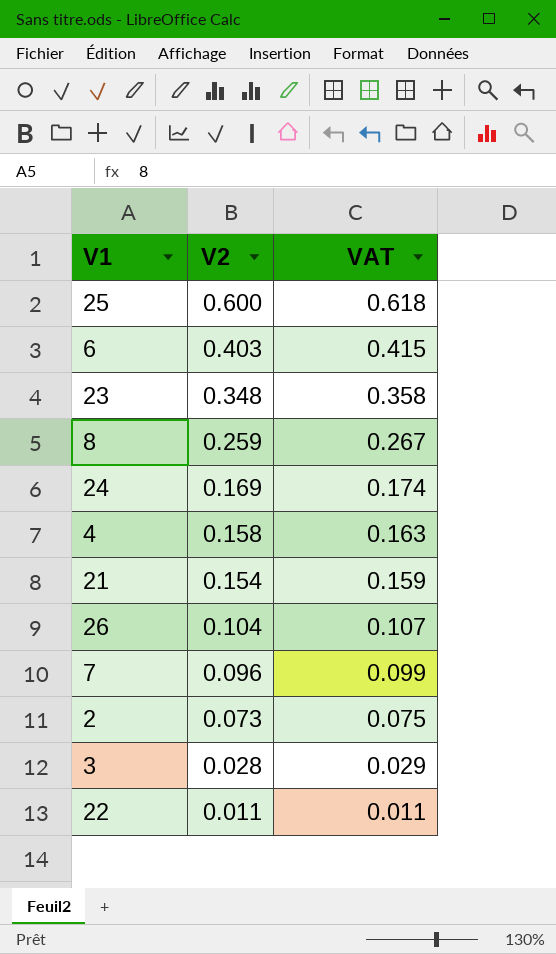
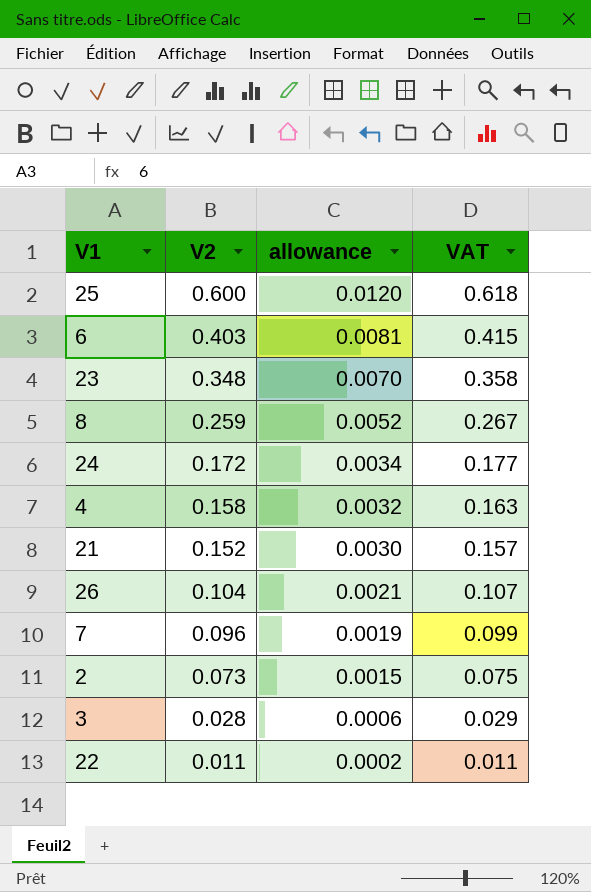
column allowance | formula: none -> [V2] * 0.02
24 | V2: 0.169 -> 0.172
24 | VAT: 0.174 -> 0.177
21 | V2: 0.154 -> 0.152
21 | VAT: 0.159 -> 0.157

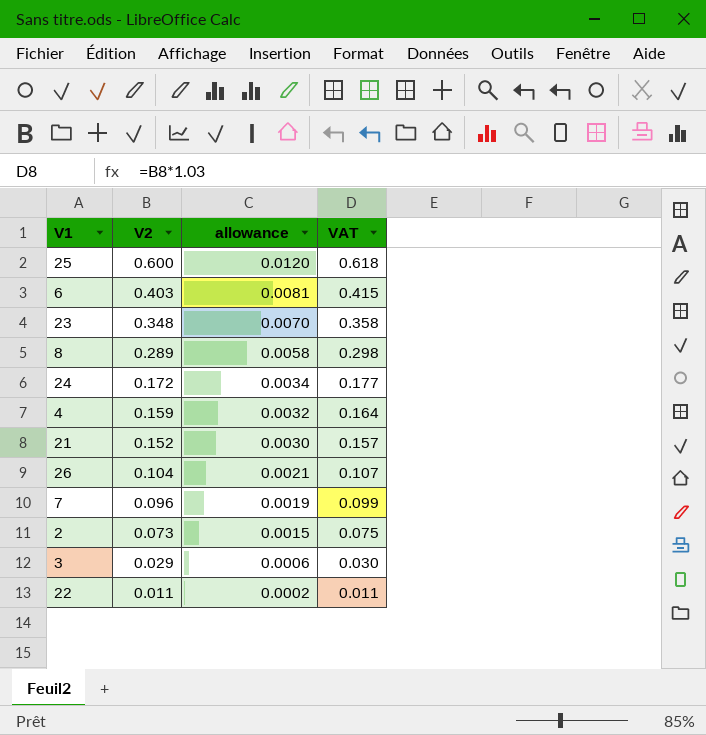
8 | V2: 0.259 -> 0.289
8 | allowance: 0.0052 -> 0.0058
8 | VAT: 0.267 -> 0.298
4 | V2: 0.158 -> 0.159
4 | VAT: 0.163 -> 0.164
3 | V2: 0.028 -> 0.029
3 | VAT: 0.029 -> 0.030

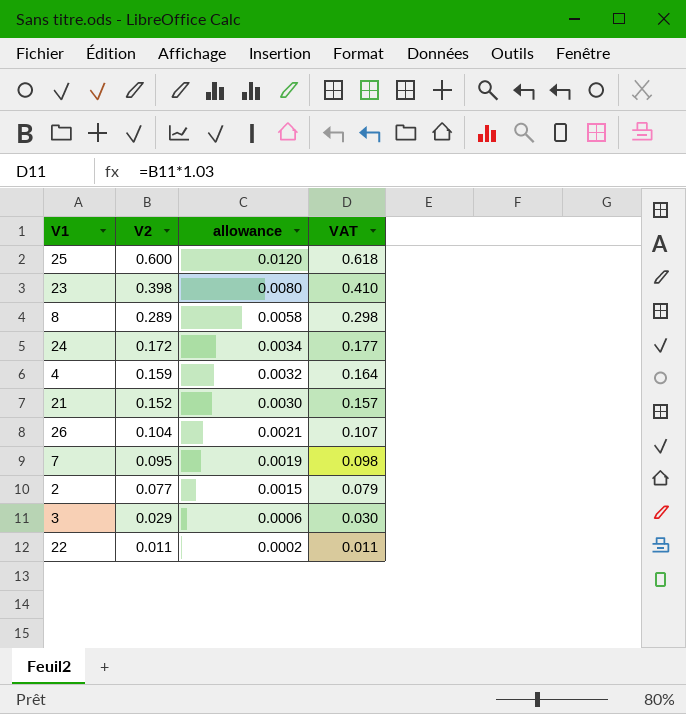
row 6: 0.403 | 0.0081 | 0.415 -> none
23 | V2: 0.348 -> 0.398
23 | allowance: 0.0070 -> 0.0080
23 | VAT: 0.358 -> 0.410
7 | V2: 0.096 -> 0.095
7 | VAT: 0.099 -> 0.098
2 | V2: 0.073 -> 0.077
2 | VAT: 0.075 -> 0.079

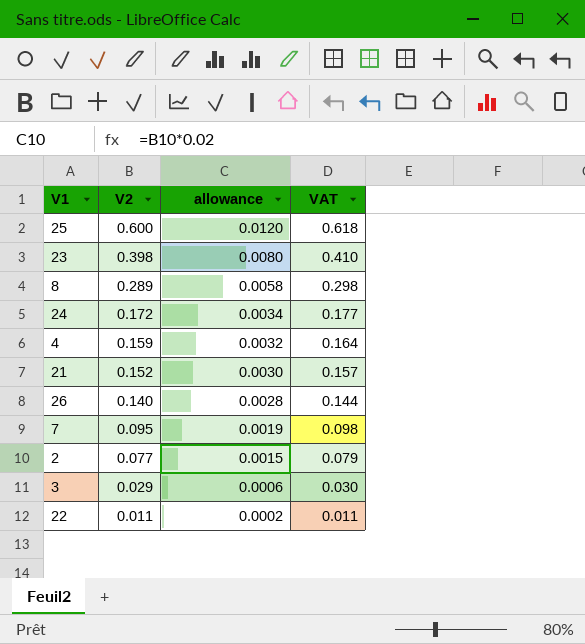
26 | V2: 0.104 -> 0.140
26 | allowance: 0.0021 -> 0.0028
26 | VAT: 0.107 -> 0.144

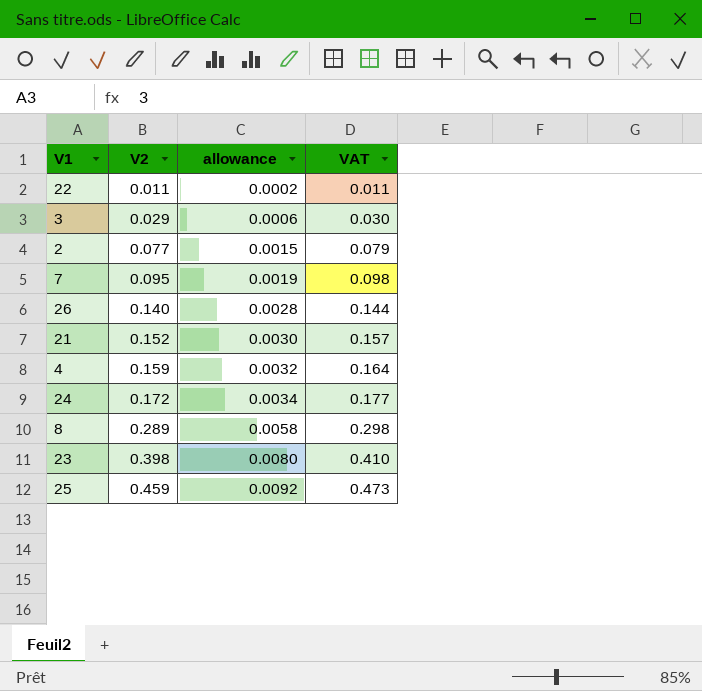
row order: V2 descending -> V2 ascending
25 | V2: 0.600 -> 0.459
25 | allowance: 0.0120 -> 0.0092
25 | VAT: 0.618 -> 0.473

